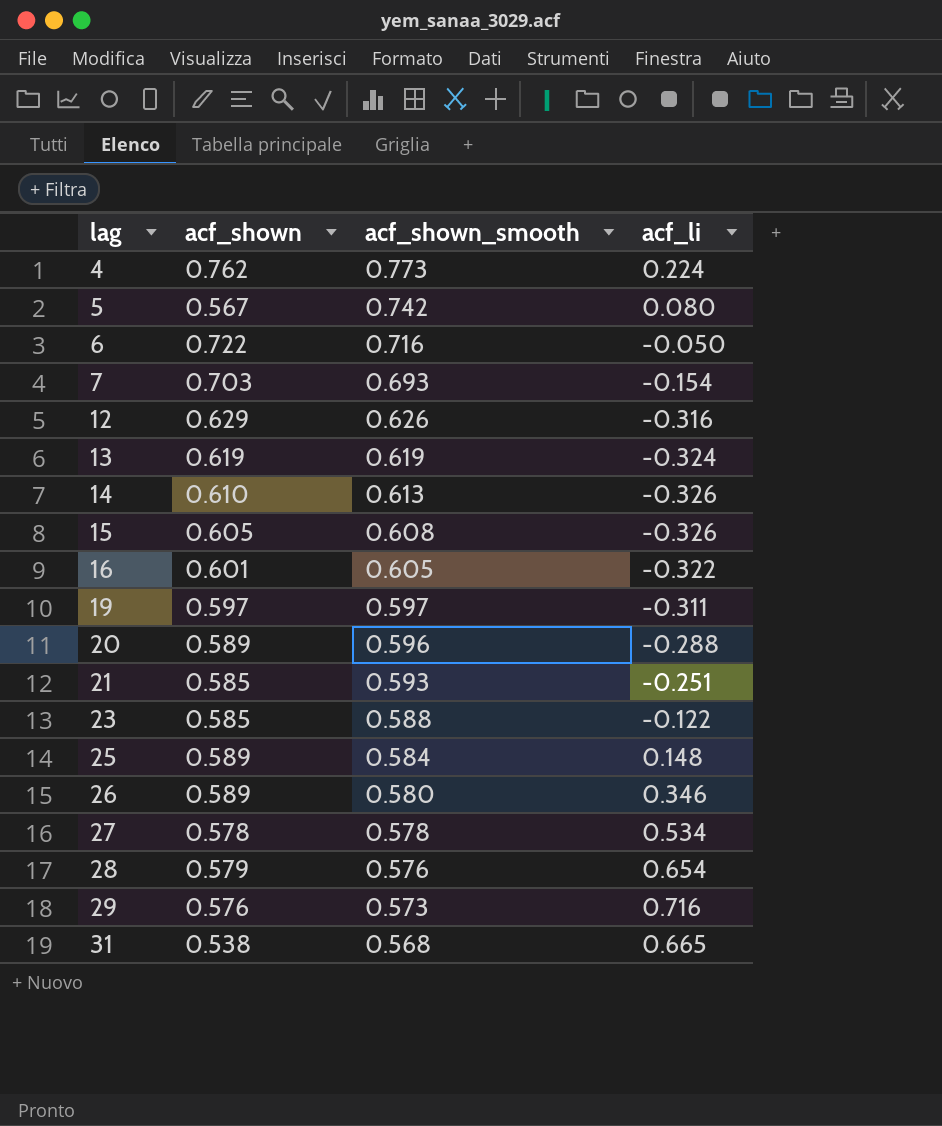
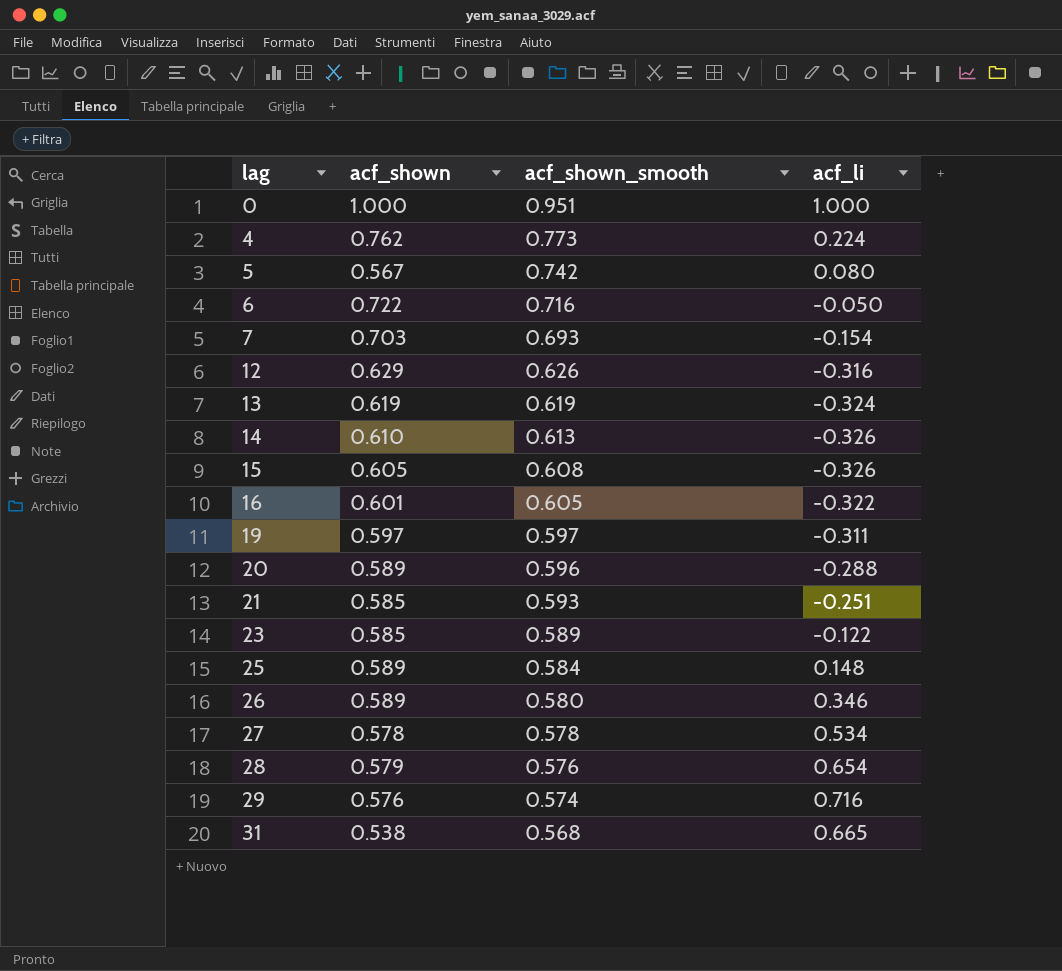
row 0: none -> 1.000 | 0.951 | 1.000
23 | acf_shown_smooth: 0.588 -> 0.589
29 | acf_shown_smooth: 0.573 -> 0.574

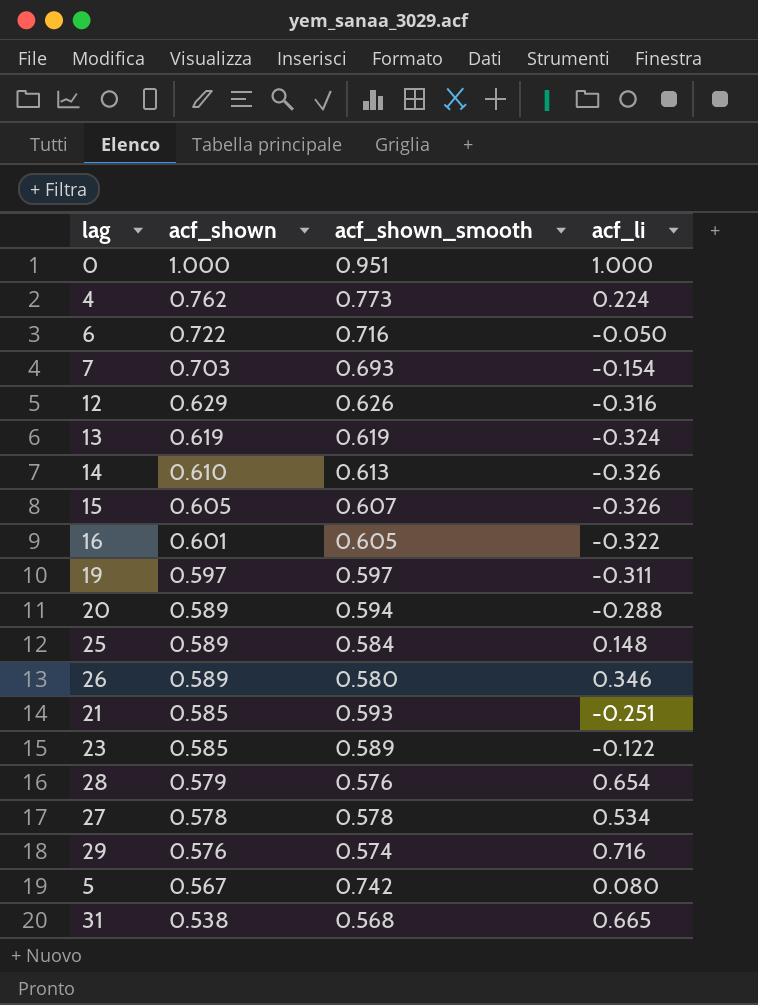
row order: lag ascending -> acf_shown descending
15 | acf_shown_smooth: 0.608 -> 0.607
20 | acf_shown_smooth: 0.596 -> 0.594

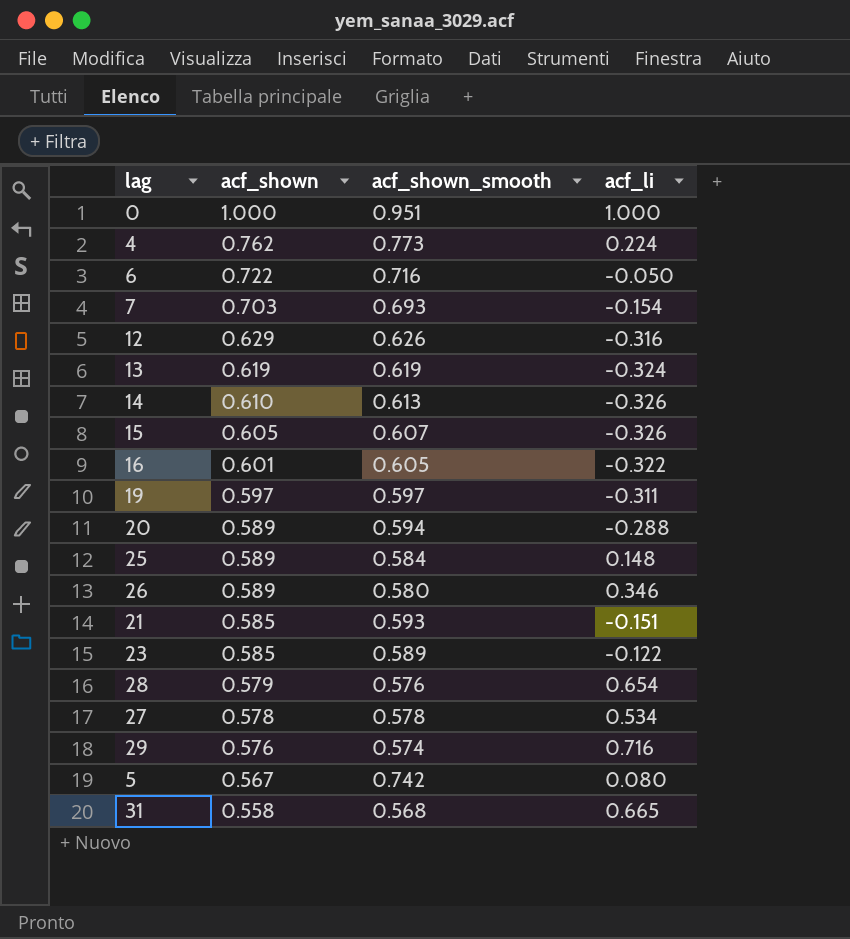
21 | acf_li: -0.251 -> -0.151
31 | acf_shown: 0.538 -> 0.558

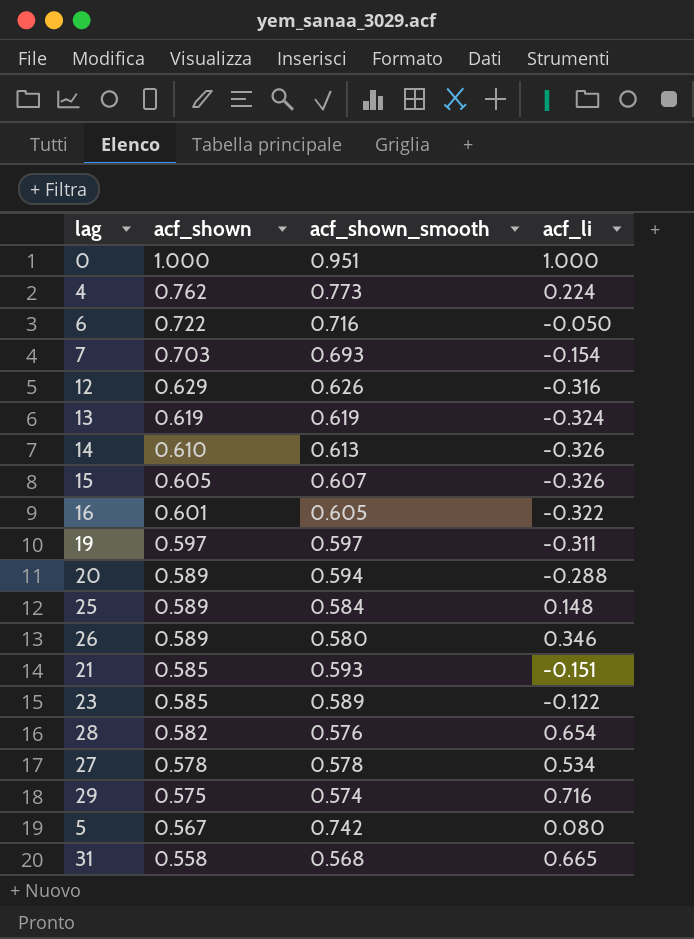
28 | acf_shown: 0.579 -> 0.582
29 | acf_shown: 0.576 -> 0.575

